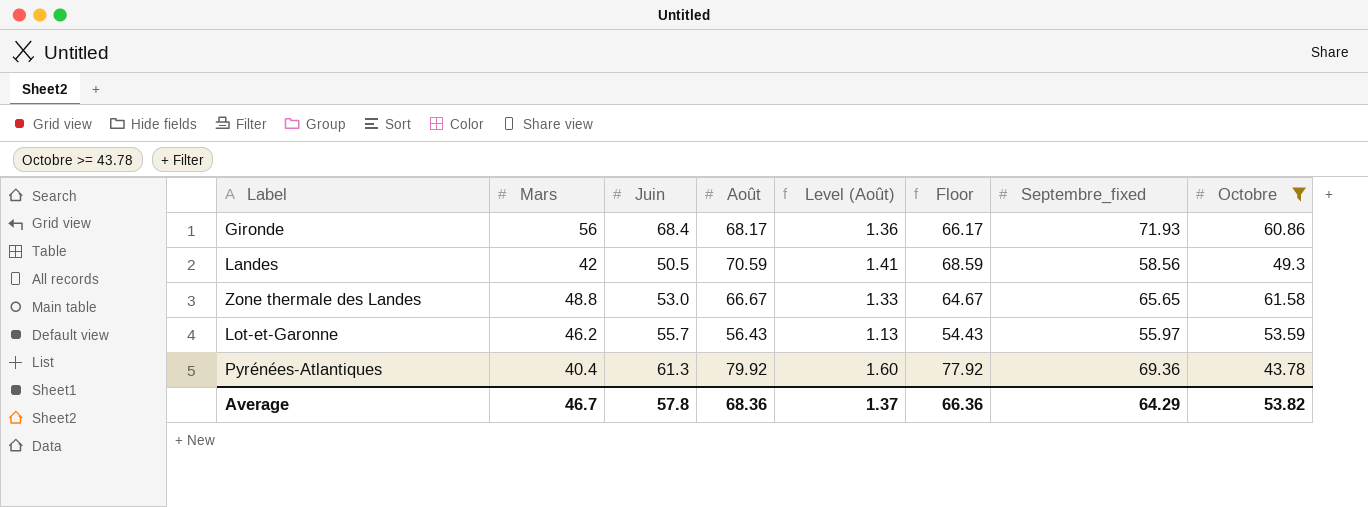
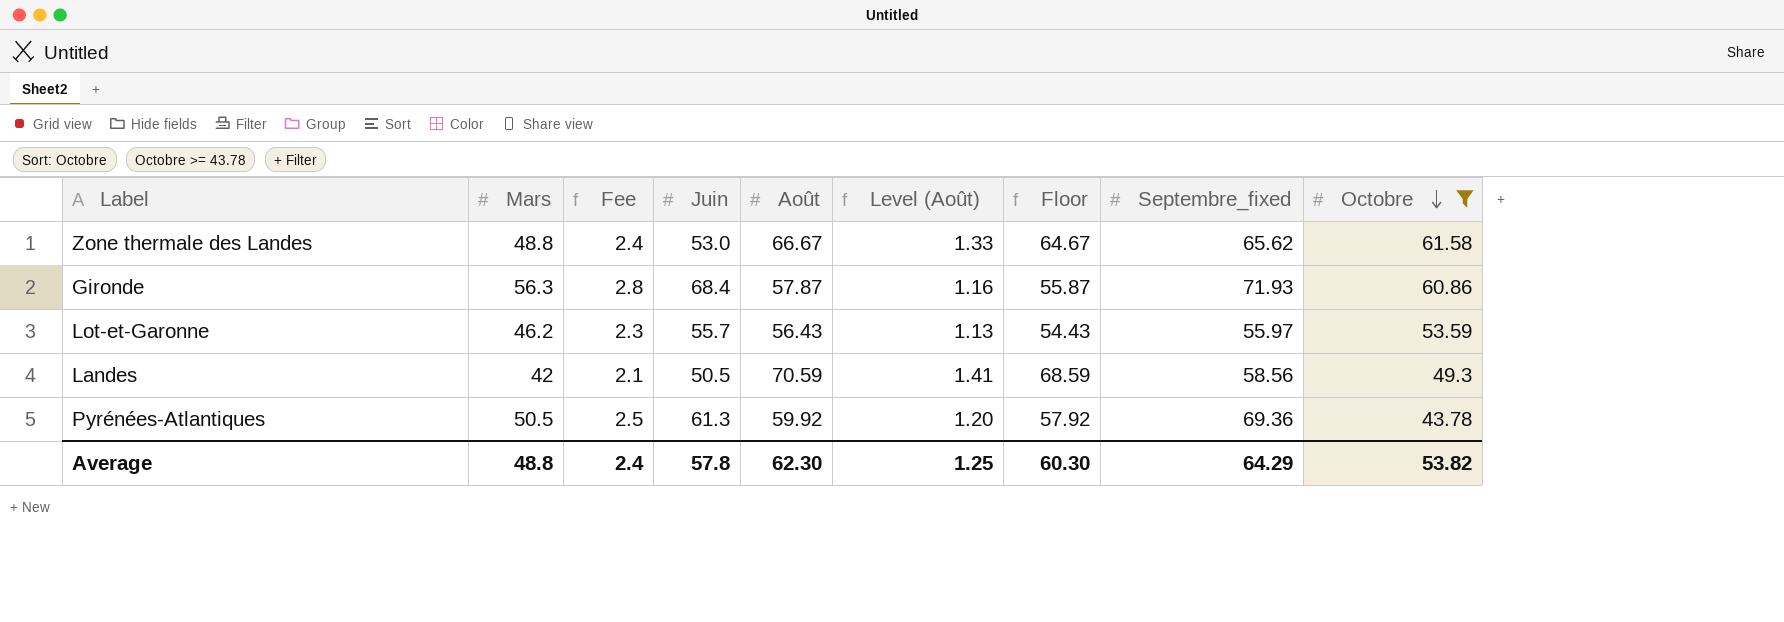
row order: none -> Octobre descending
column Fee | formula: none -> [Mars] * 0.05
Zone thermale des Landes | Septembre_fixed: 65.65 -> 65.62
Gironde | Mars: 56 -> 56.3
Gironde | Août: 68.17 -> 57.87
Gironde | Level (Août): 1.36 -> 1.16
Gironde | Floor: 66.17 -> 55.87
Pyrénées-Atlantiques | Mars: 40.4 -> 50.5
Pyrénées-Atlantiques | Août: 79.92 -> 59.92
Pyrénées-Atlantiques | Level (Août): 1.60 -> 1.20
Pyrénées-Atlantiques | Floor: 77.92 -> 57.92
Average | Mars: 46.7 -> 48.8
Average | Août: 68.36 -> 62.30
Average | Level (Août): 1.37 -> 1.25
Average | Floor: 66.36 -> 60.30

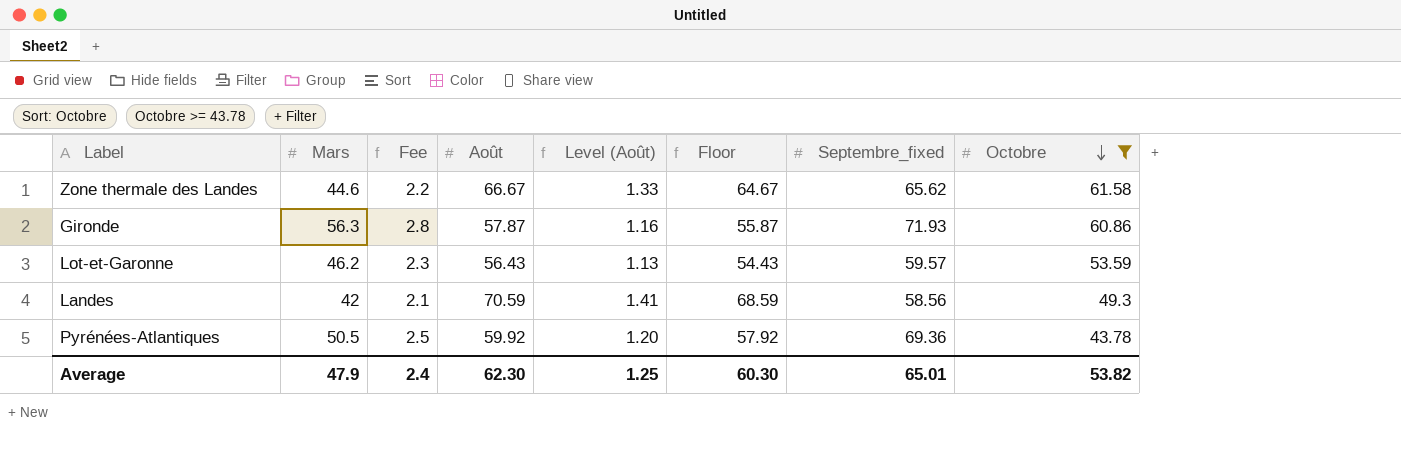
column Juin | position: 4 -> none
Zone thermale des Landes | Mars: 48.8 -> 44.6
Zone thermale des Landes | Fee: 2.4 -> 2.2
Lot-et-Garonne | Septembre_fixed: 55.97 -> 59.57
Average | Mars: 48.8 -> 47.9
Average | Septembre_fixed: 64.29 -> 65.01

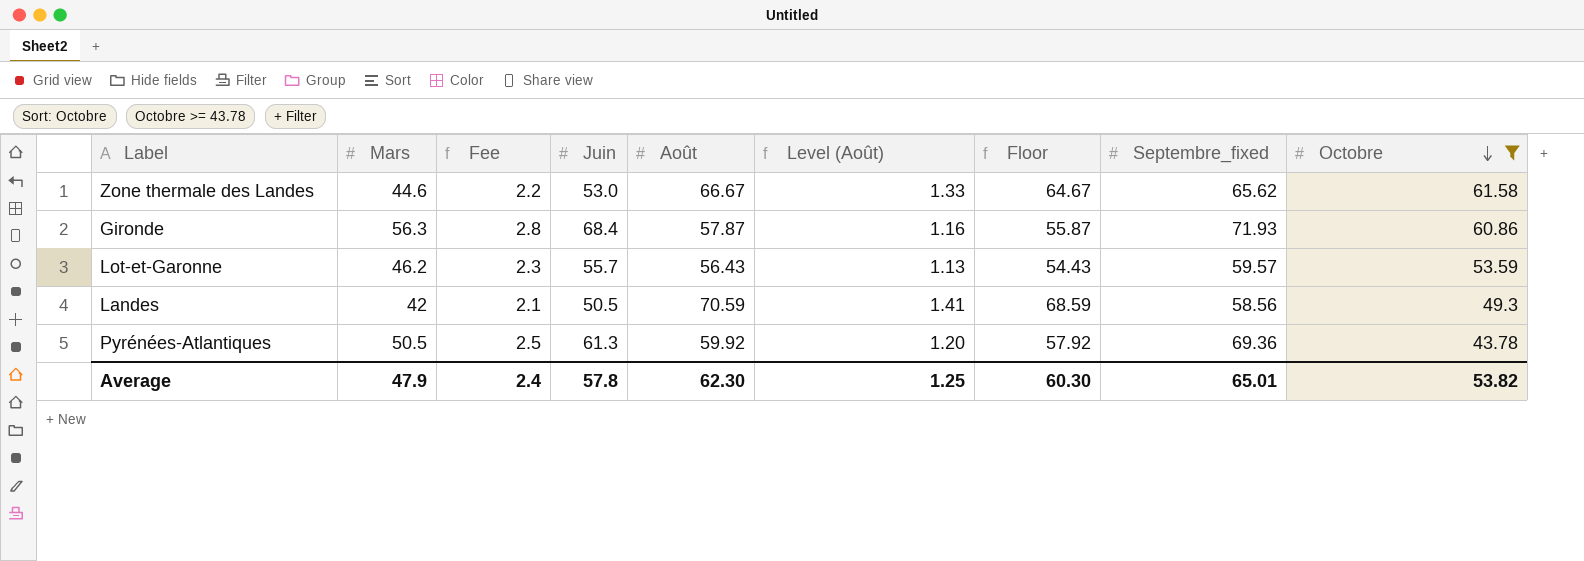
column Juin | position: none -> 4

